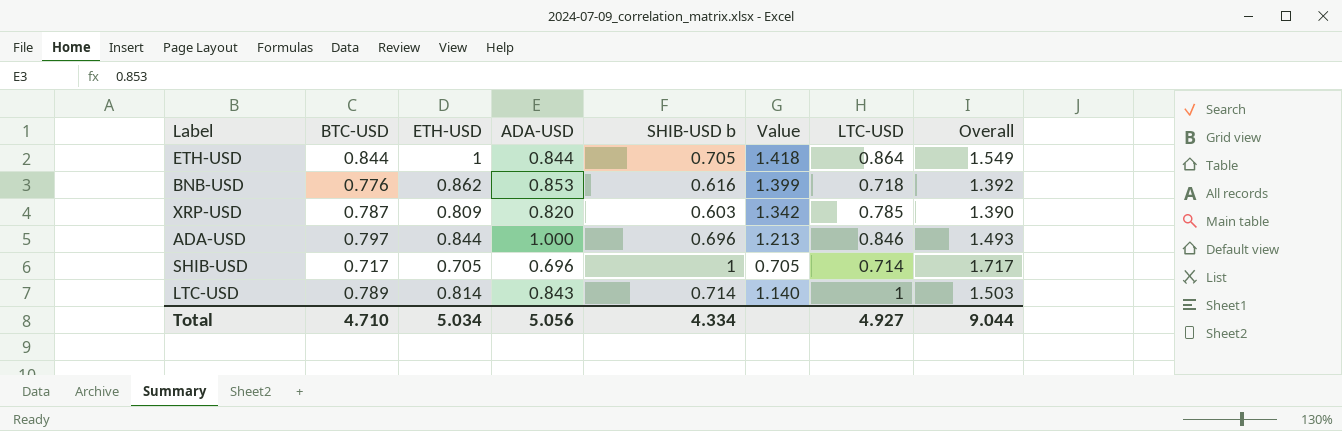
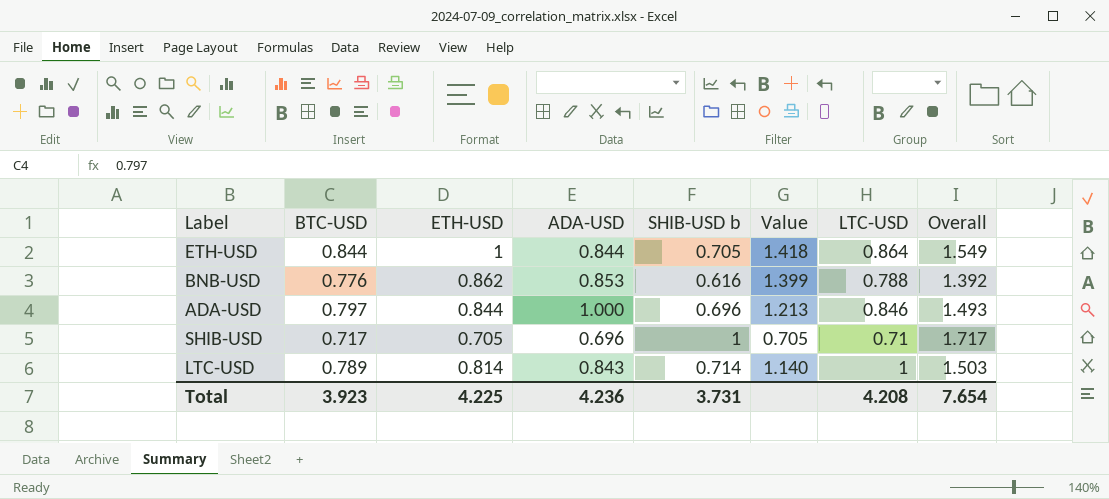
row XRP-USD: 0.787 | 0.809 | 0.820 | 0.603 | 1.342 | 0.785 | 1.390 -> none
BNB-USD | LTC-USD: 0.718 -> 0.788
SHIB-USD | LTC-USD: 0.714 -> 0.71
Total | BTC-USD: 4.710 -> 3.923
Total | ETH-USD: 5.034 -> 4.225
Total | ADA-USD: 5.056 -> 4.236
Total | SHIB-USD b: 4.334 -> 3.731
Total | LTC-USD: 4.927 -> 4.208
Total | Overall: 9.044 -> 7.654

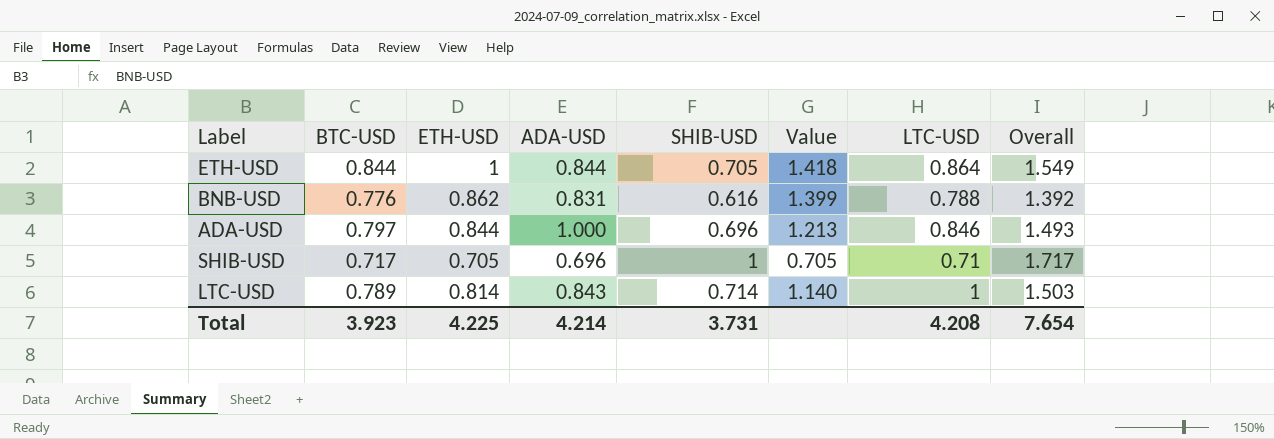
column name: SHIB-USD b -> SHIB-USD
BNB-USD | ADA-USD: 0.853 -> 0.831
Total | ADA-USD: 4.236 -> 4.214

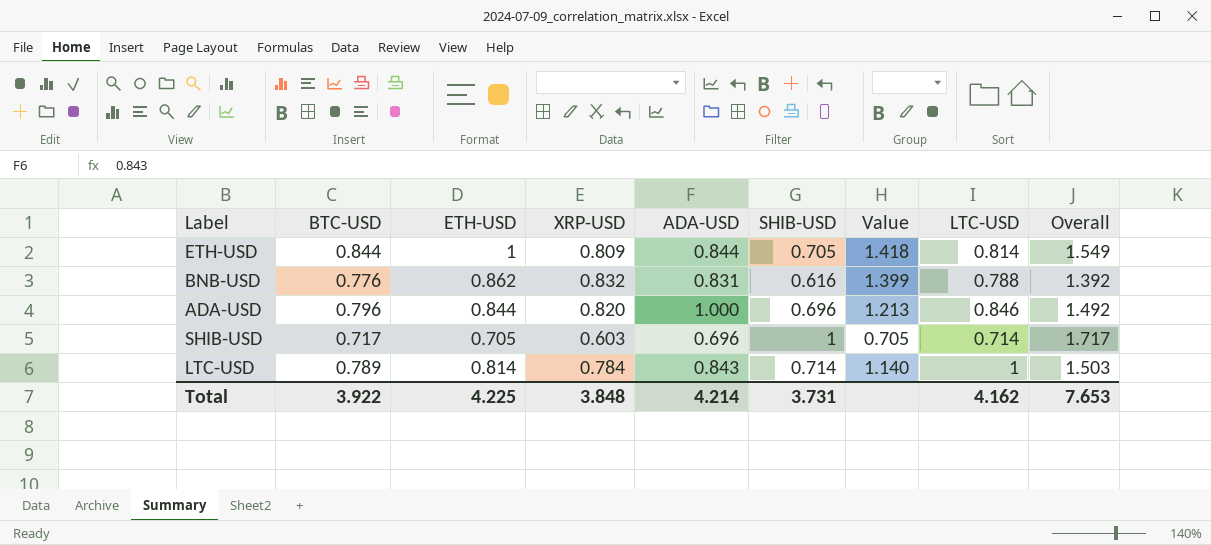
column XRP-USD | position: none -> 4
ETH-USD | LTC-USD: 0.864 -> 0.814
ADA-USD | BTC-USD: 0.797 -> 0.796
ADA-USD | Overall: 1.493 -> 1.492
SHIB-USD | LTC-USD: 0.71 -> 0.714
Total | BTC-USD: 3.923 -> 3.922
Total | LTC-USD: 4.208 -> 4.162
Total | Overall: 7.654 -> 7.653

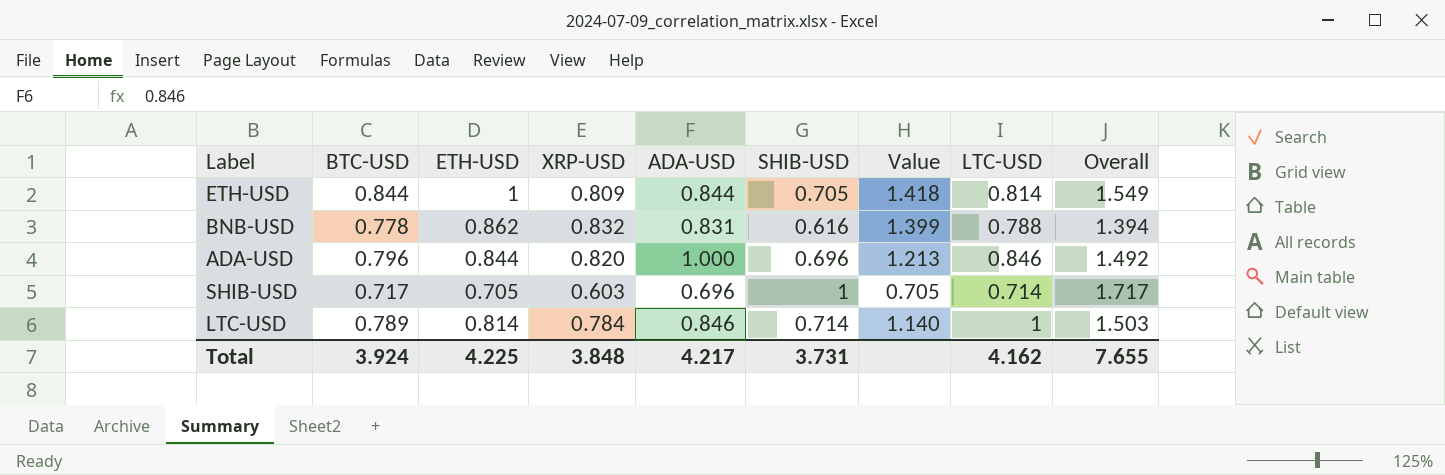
BNB-USD | BTC-USD: 0.776 -> 0.778
BNB-USD | Overall: 1.392 -> 1.394
LTC-USD | ADA-USD: 0.843 -> 0.846
Total | BTC-USD: 3.922 -> 3.924
Total | ADA-USD: 4.214 -> 4.217
Total | Overall: 7.653 -> 7.655

